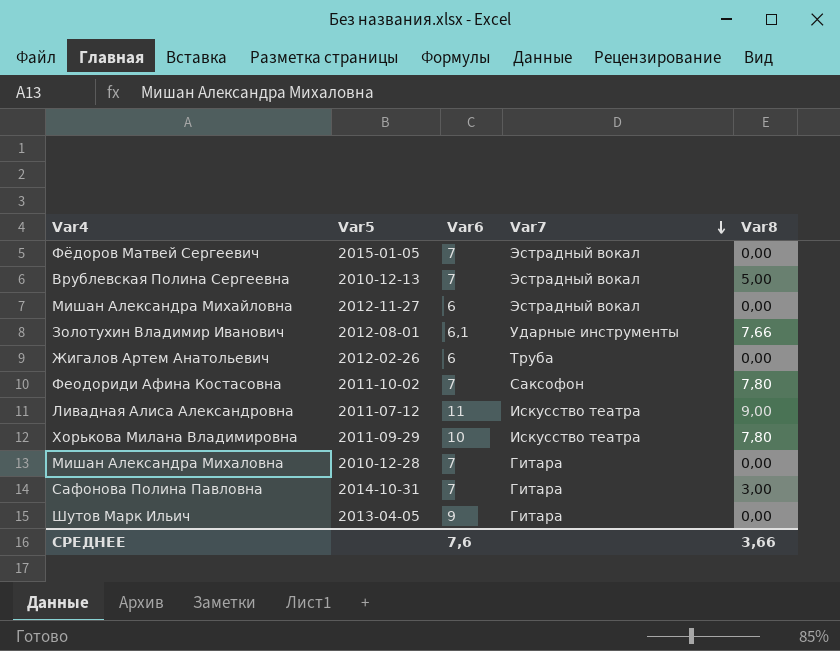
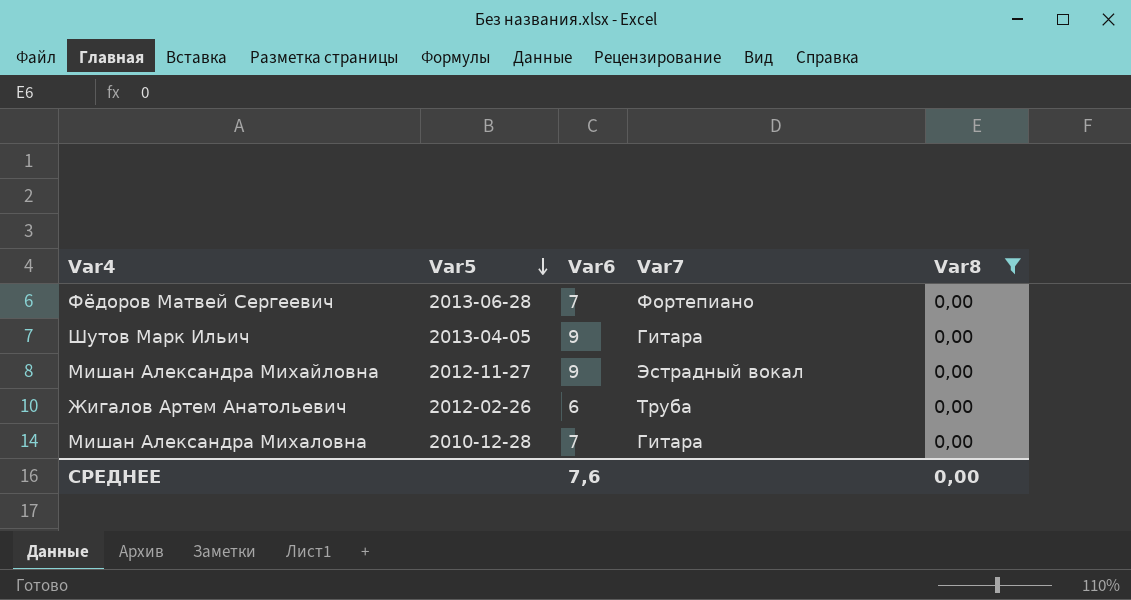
filter: none -> Var8 = 0,00
row order: Var7 descending -> Var5 descending
Фёдоров Матвей Сергеевич | Var5: 2015-01-05 -> 2013-06-28
Фёдоров Матвей Сергеевич | Var7: Эстрадный вокал -> Фортепиано
Мишан Александра Михайловна | Var6: 6 -> 9
СРЕДНЕЕ | Var8: 3,66 -> 0,00

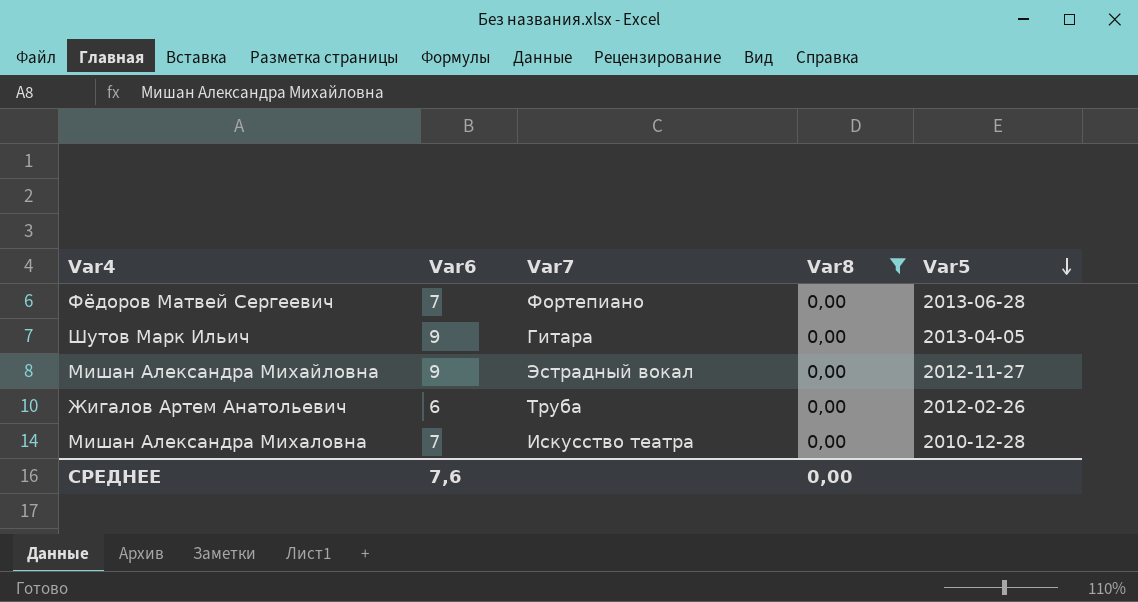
column Var5 | position: 2 -> 5
Мишан Александра Михаловна | Var7: Гитара -> Искусство театра

